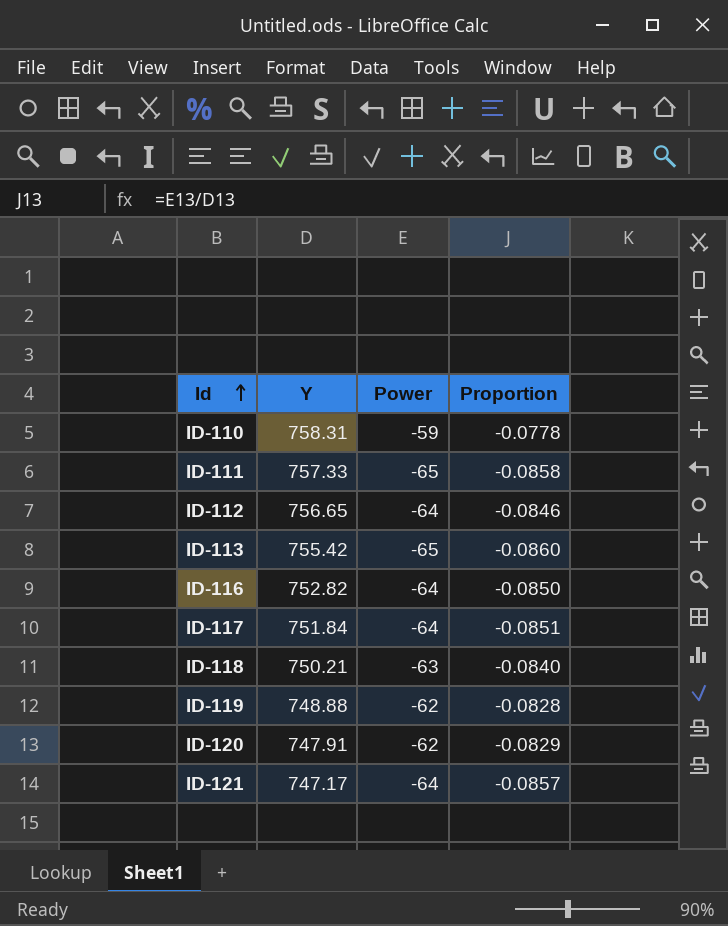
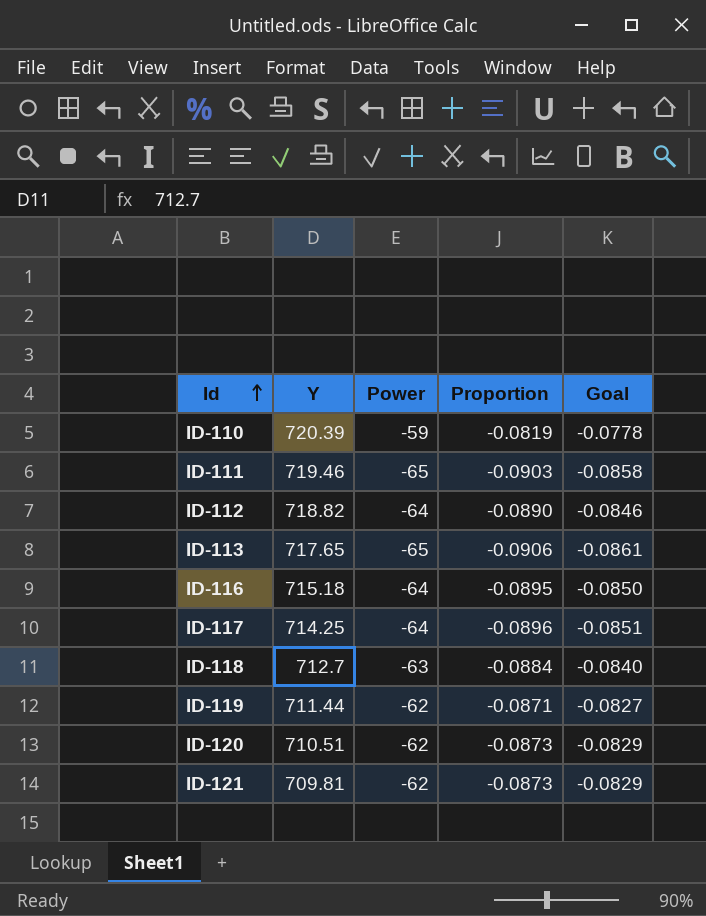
column Goal | formula: none -> [Proportion] * 0.95
ID-110 | Y: 758.31 -> 720.39
ID-110 | Proportion: -0.0778 -> -0.0819
ID-111 | Y: 757.33 -> 719.46
ID-111 | Proportion: -0.0858 -> -0.0903
ID-112 | Y: 756.65 -> 718.82
ID-112 | Proportion: -0.0846 -> -0.0890
ID-113 | Y: 755.42 -> 717.65
ID-113 | Proportion: -0.0860 -> -0.0906
ID-116 | Y: 752.82 -> 715.18
ID-116 | Proportion: -0.0850 -> -0.0895
ID-117 | Y: 751.84 -> 714.25
ID-117 | Proportion: -0.0851 -> -0.0896
ID-118 | Y: 750.21 -> 712.7
ID-118 | Proportion: -0.0840 -> -0.0884
ID-119 | Y: 748.88 -> 711.44
ID-119 | Proportion: -0.0828 -> -0.0871
ID-120 | Y: 747.91 -> 710.51
ID-120 | Proportion: -0.0829 -> -0.0873
ID-121 | Y: 747.17 -> 709.81
ID-121 | Power: -64 -> -62
ID-121 | Proportion: -0.0857 -> -0.0873

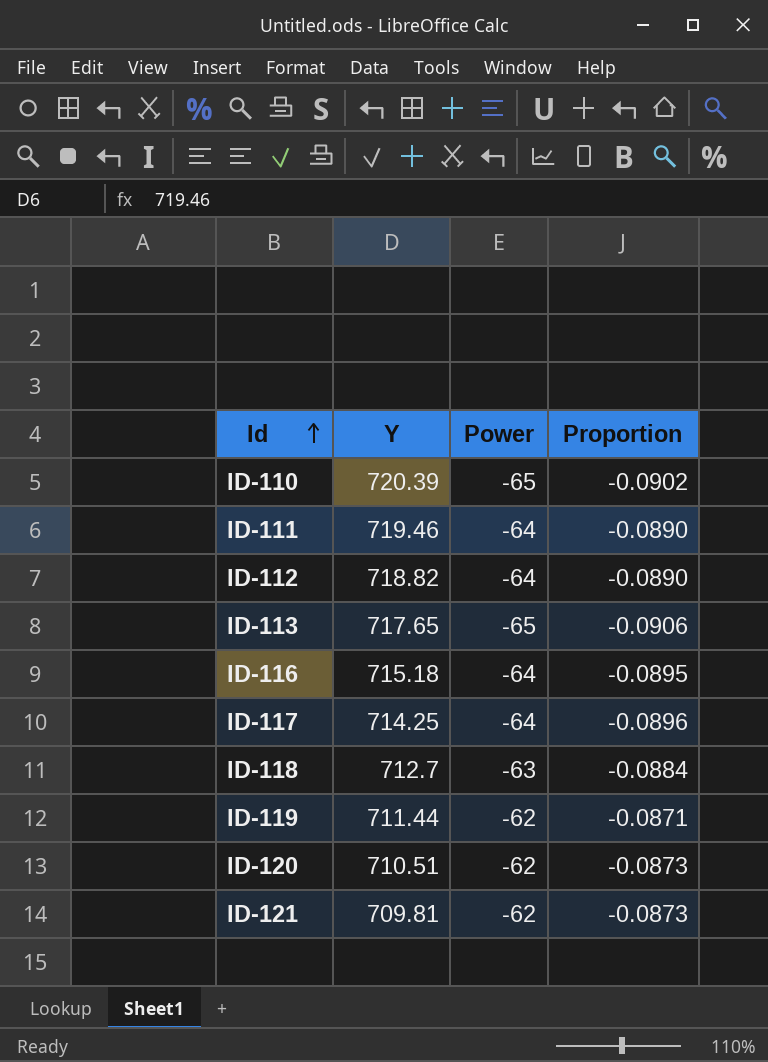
column Goal | formula: [Proportion] * 0.95 -> none
ID-110 | Power: -59 -> -65
ID-110 | Proportion: -0.0819 -> -0.0902
ID-111 | Power: -65 -> -64
ID-111 | Proportion: -0.0903 -> -0.0890

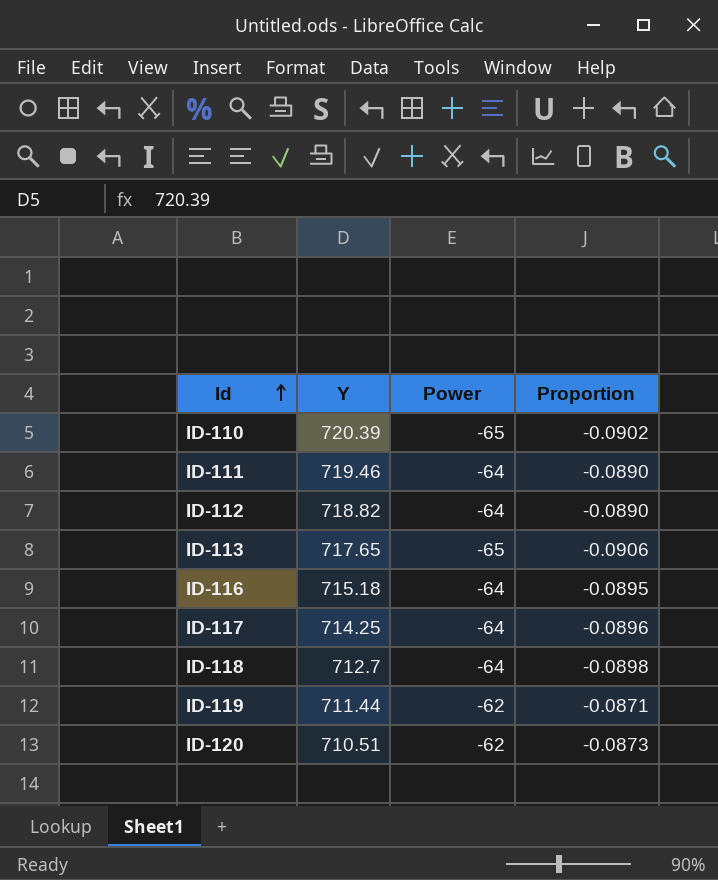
row ID-121: 709.81 | -62 | -0.0873 -> none
ID-118 | Power: -63 -> -64
ID-118 | Proportion: -0.0884 -> -0.0898

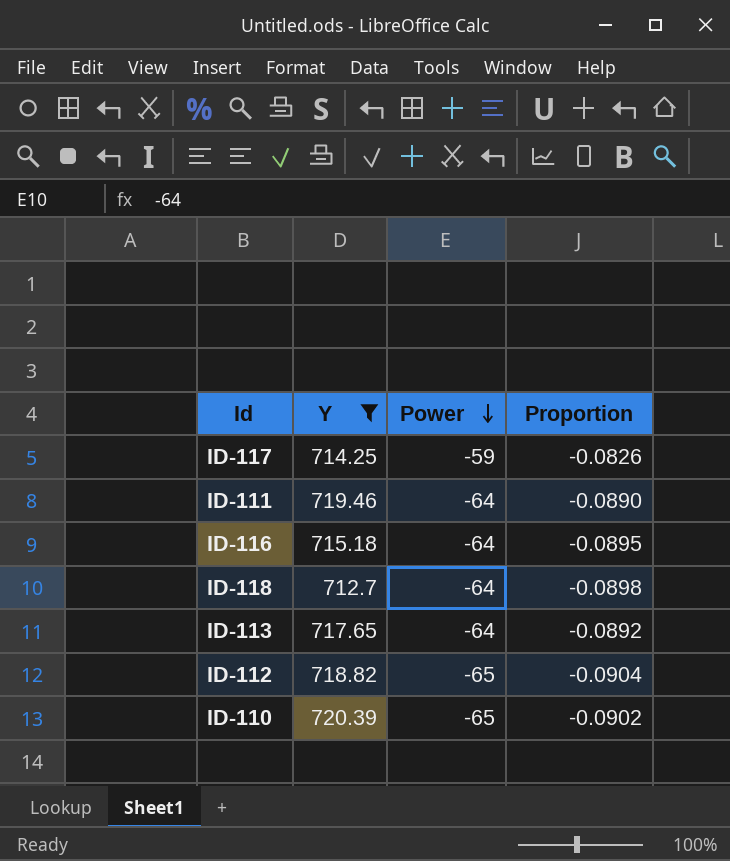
filter: none -> Y >= 712.7
row order: Id ascending -> Power descending
ID-117 | Power: -64 -> -59
ID-117 | Proportion: -0.0896 -> -0.0826
ID-113 | Power: -65 -> -64
ID-113 | Proportion: -0.0906 -> -0.0892
ID-112 | Power: -64 -> -65
ID-112 | Proportion: -0.0890 -> -0.0904

